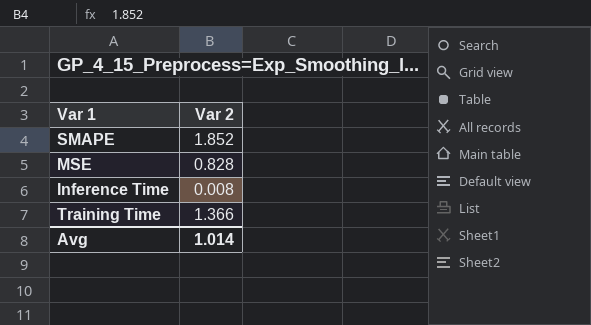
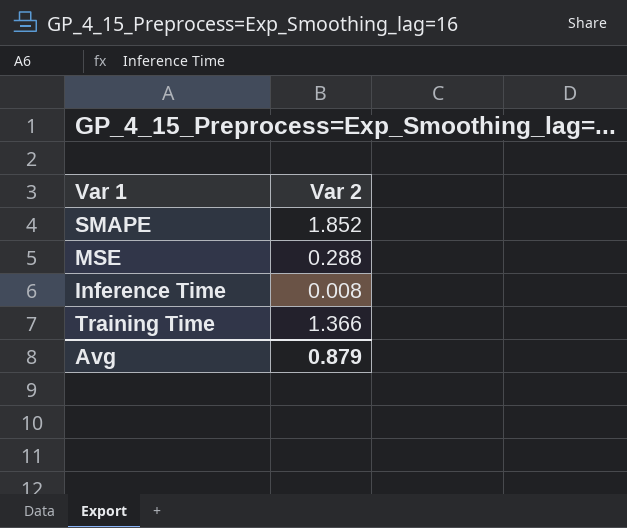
MSE | Var 2: 0.828 -> 0.288
Avg | Var 2: 1.014 -> 0.879

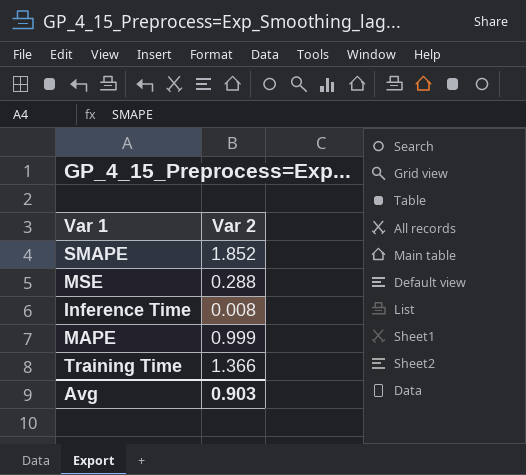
row MAPE: none -> 0.999
Avg | Var 2: 0.879 -> 0.903

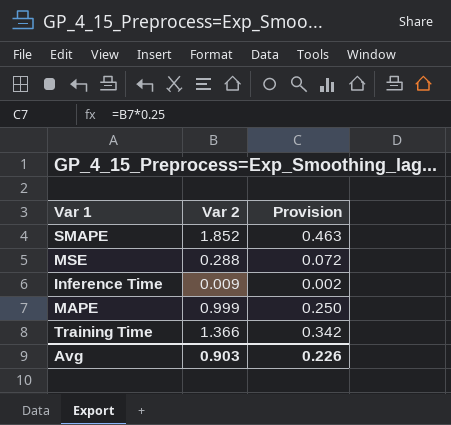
column Provision | formula: none -> [Var 2] * 0.25
Inference Time | Var 2: 0.008 -> 0.009

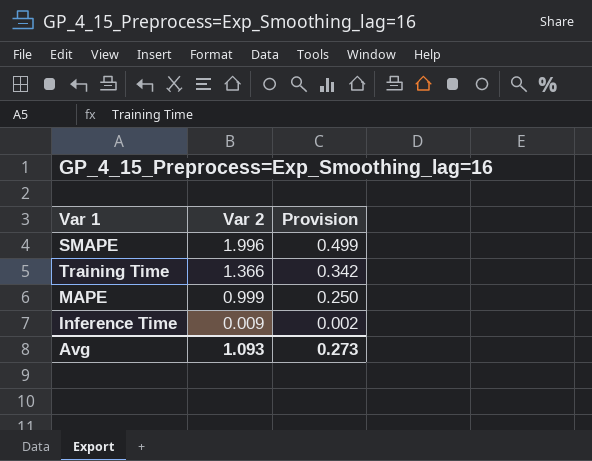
row order: none -> Var 2 descending
row MSE: 0.288 | 0.072 -> none
SMAPE | Var 2: 1.852 -> 1.996
SMAPE | Provision: 0.463 -> 0.499
Avg | Var 2: 0.903 -> 1.093
Avg | Provision: 0.226 -> 0.273

